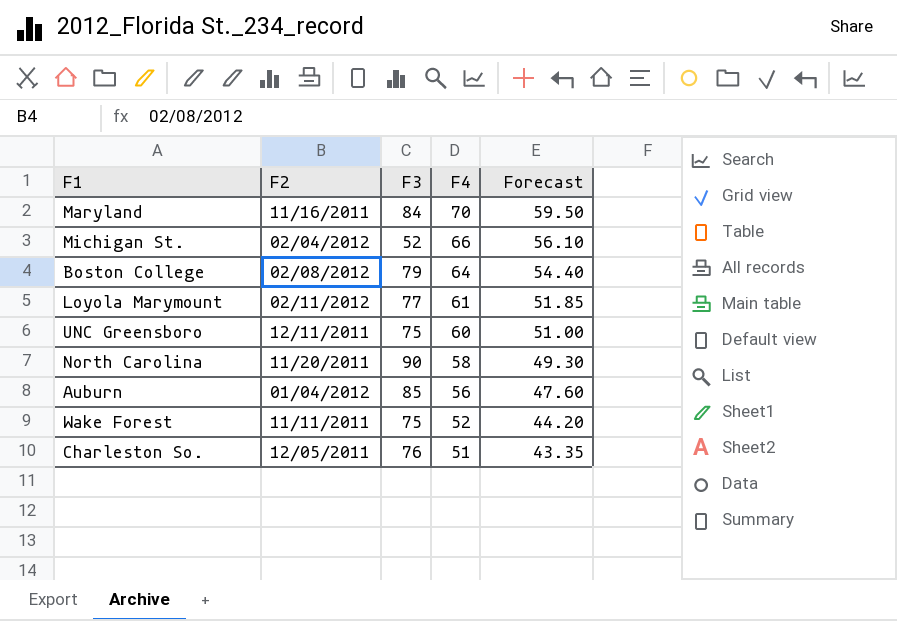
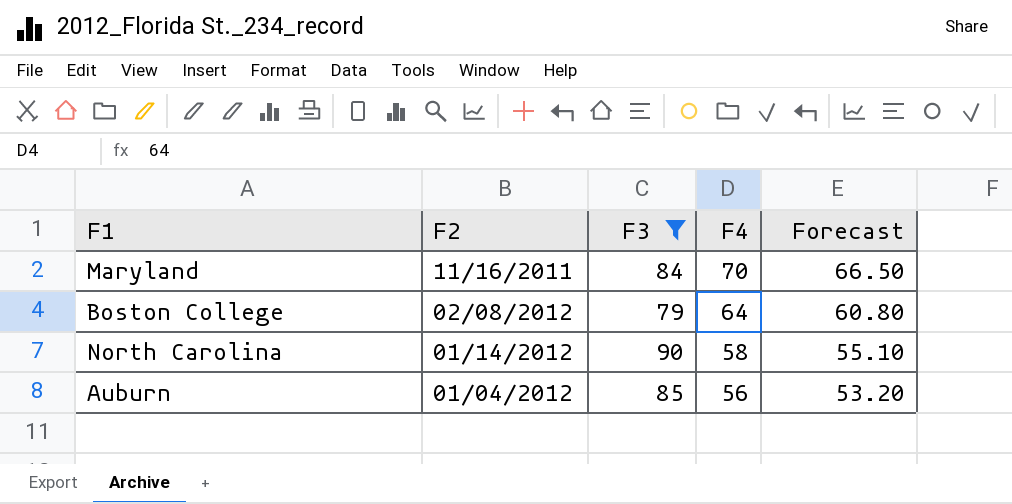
filter: none -> F3 >= 79
column Forecast | formula: [F4] * 0.85 -> [F4] * 0.95
North Carolina | F2: 11/20/2011 -> 01/14/2012

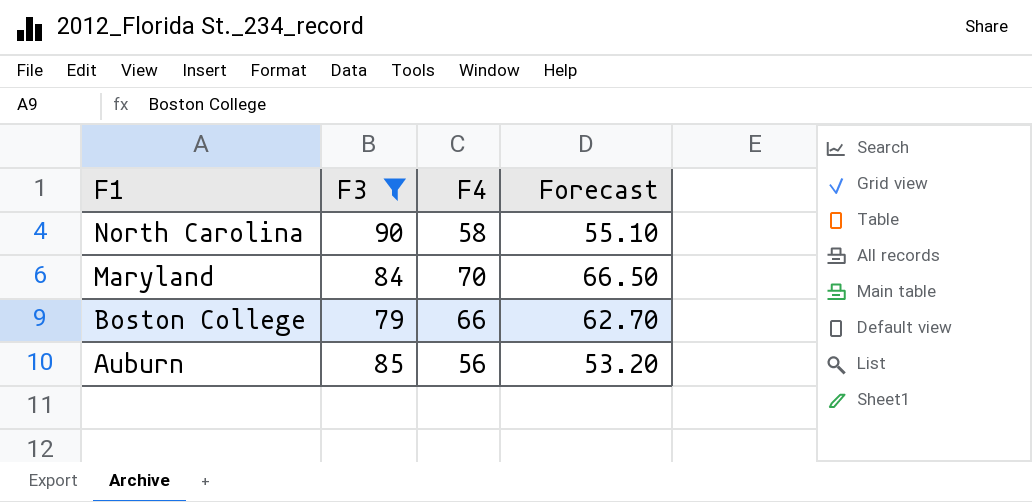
row order: F4 descending -> F1 descending
column F2 | position: 2 -> none
Boston College | F4: 64 -> 66
Boston College | Forecast: 60.80 -> 62.70

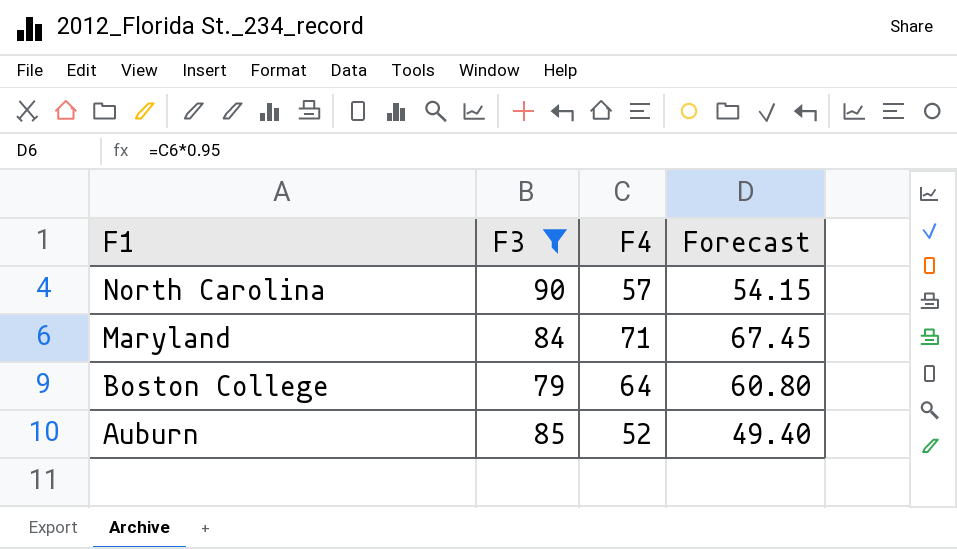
North Carolina | F4: 58 -> 57
North Carolina | Forecast: 55.10 -> 54.15
Maryland | F4: 70 -> 71
Maryland | Forecast: 66.50 -> 67.45
Boston College | F4: 66 -> 64
Boston College | Forecast: 62.70 -> 60.80
Auburn | F4: 56 -> 52
Auburn | Forecast: 53.20 -> 49.40

